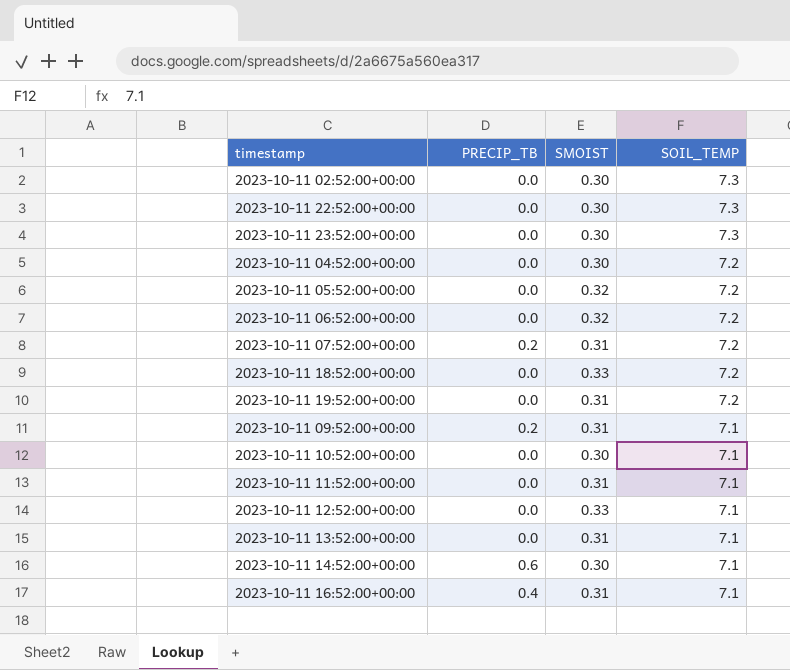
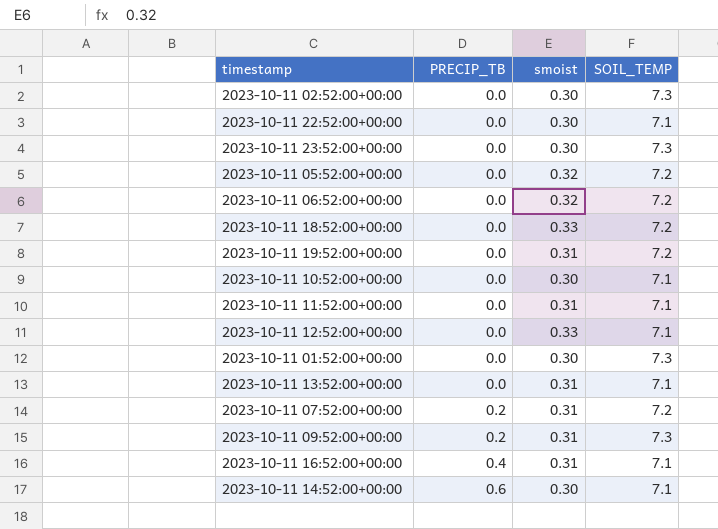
row order: SOIL_TEMP descending -> PRECIP_TB ascending
column name: SMOIST -> smoist
row 2023-10-11 04:52:00+00:00: 0.0 | 0.30 | 7.2 -> none
2023-10-11 22:52:00+00:00 | SOIL_TEMP: 7.3 -> 7.1
row 2023-10-11 01:52:00+00:00: none -> 0.0 | 0.30 | 7.3
2023-10-11 09:52:00+00:00 | SOIL_TEMP: 7.1 -> 7.3

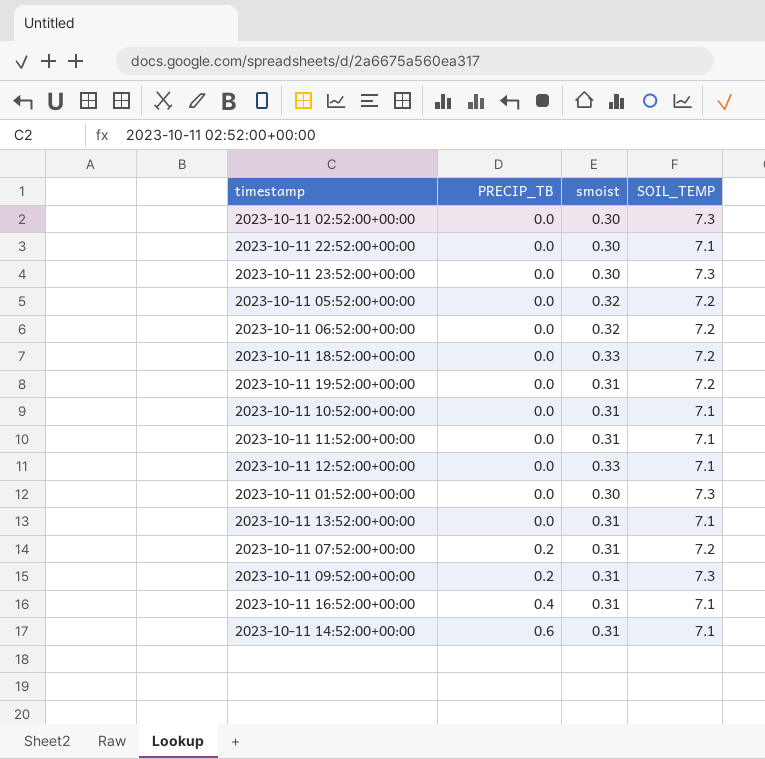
2023-10-11 10:52:00+00:00 | smoist: 0.30 -> 0.31
2023-10-11 14:52:00+00:00 | smoist: 0.30 -> 0.31

